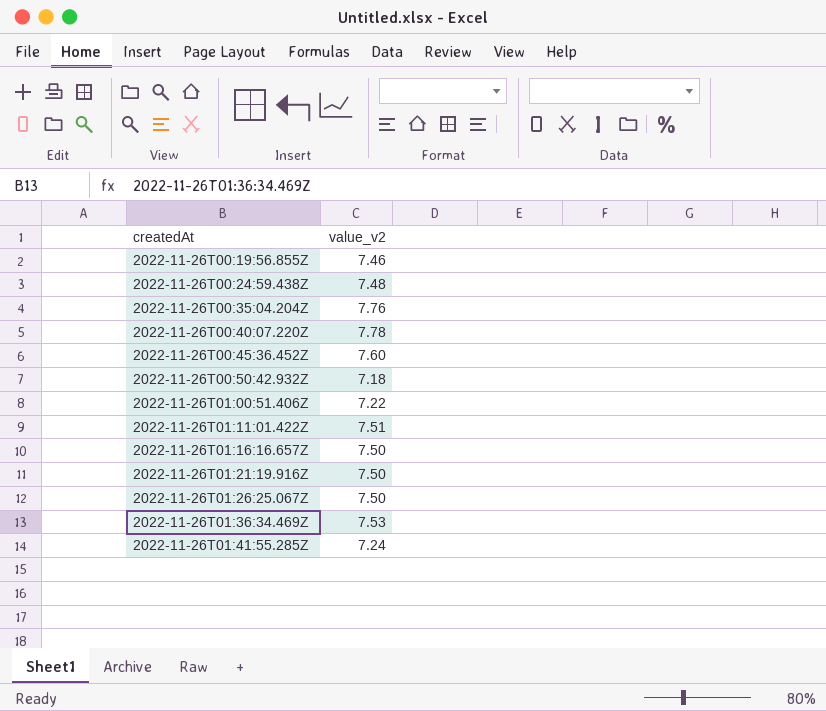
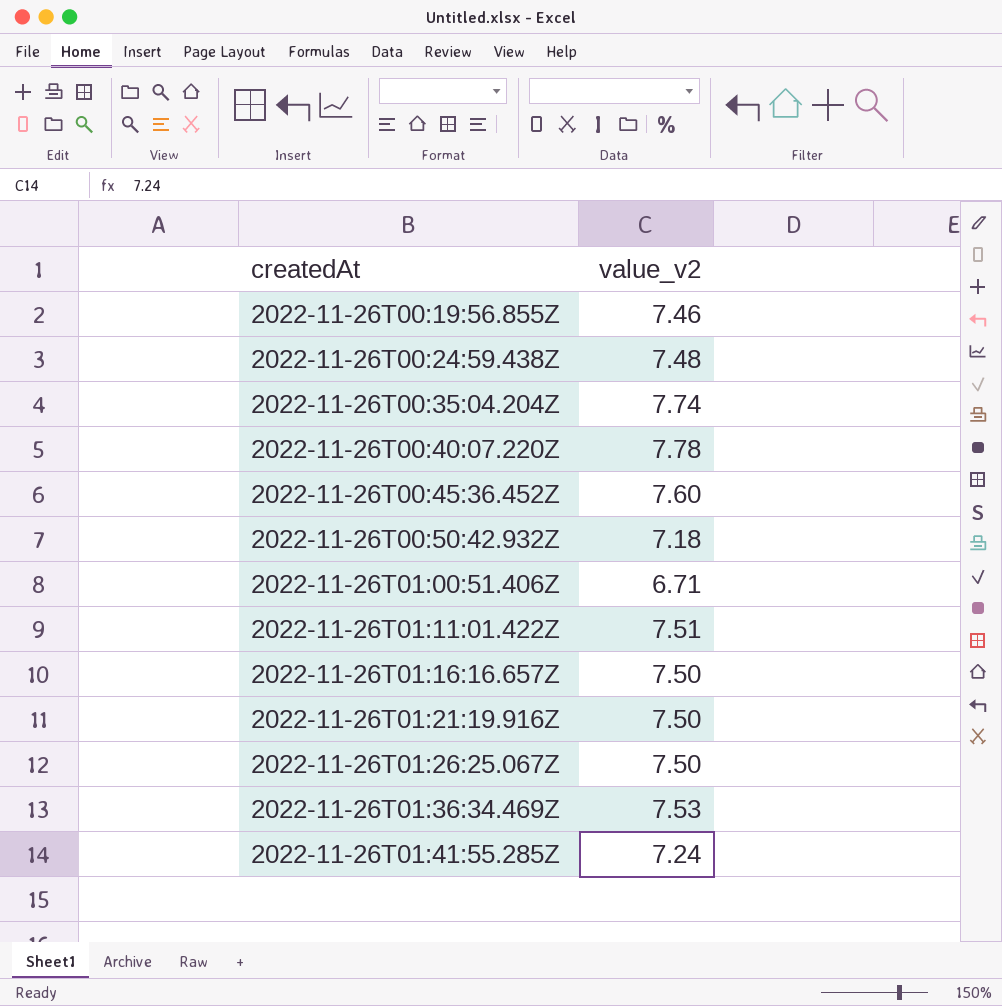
2022-11-26T00:35:04.204Z | value_v2: 7.76 -> 7.74
2022-11-26T01:00:51.406Z | value_v2: 7.22 -> 6.71

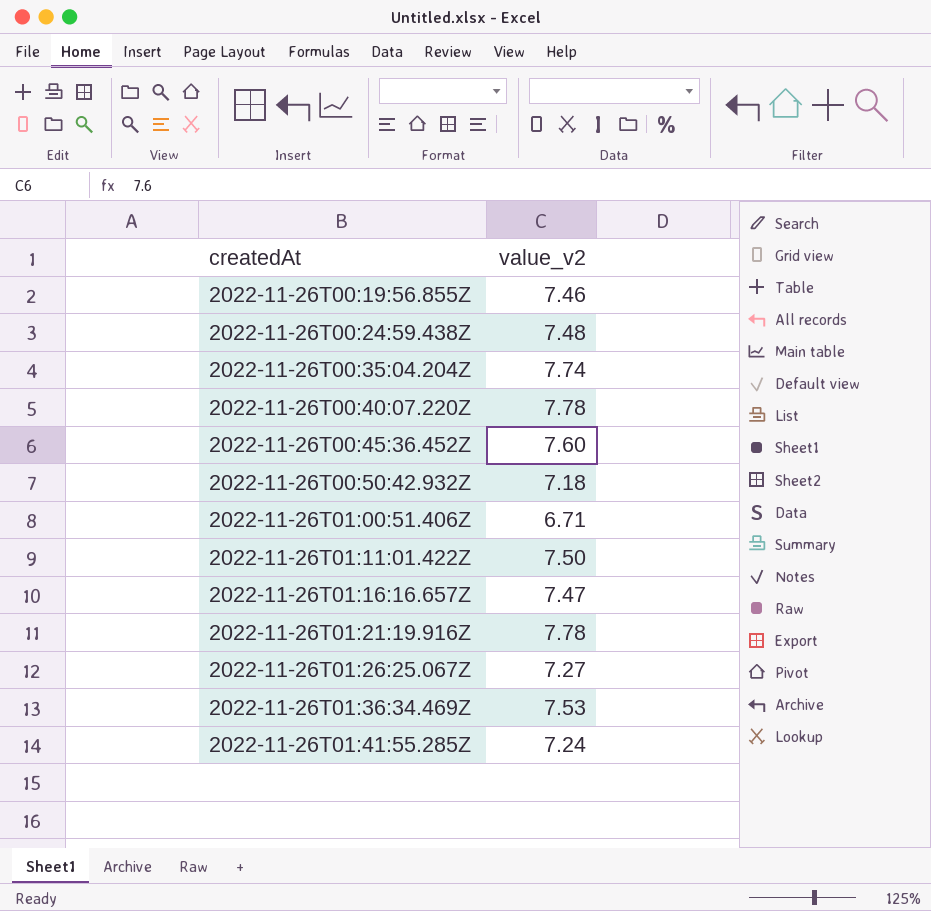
2022-11-26T01:11:01.422Z | value_v2: 7.51 -> 7.50
2022-11-26T01:16:16.657Z | value_v2: 7.50 -> 7.47
2022-11-26T01:21:19.916Z | value_v2: 7.50 -> 7.78
2022-11-26T01:26:25.067Z | value_v2: 7.50 -> 7.27

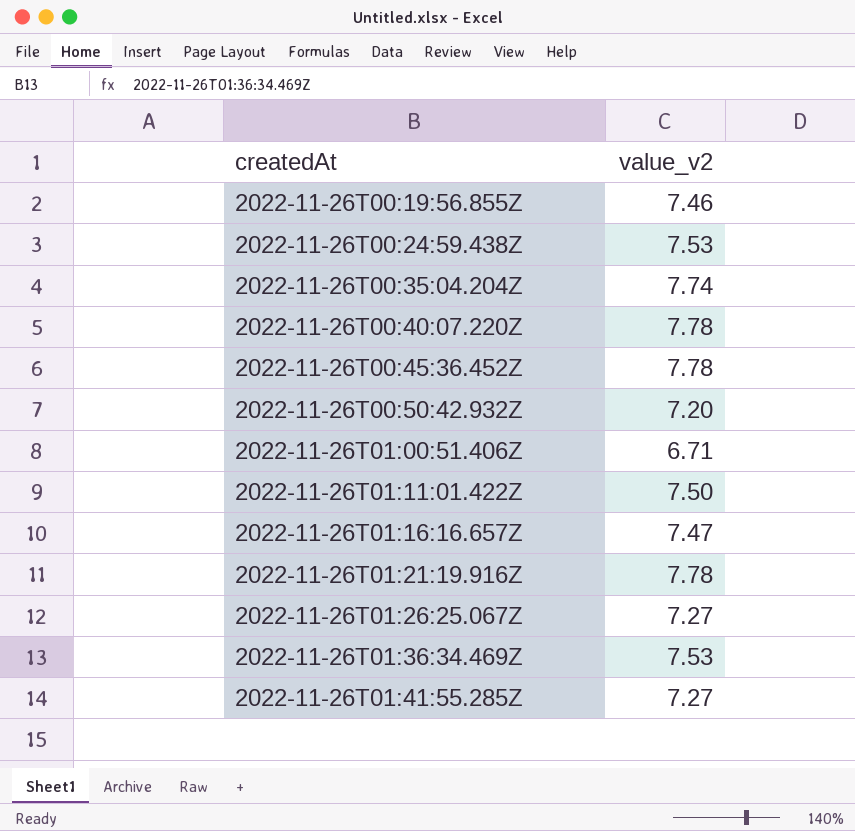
2022-11-26T00:24:59.438Z | value_v2: 7.48 -> 7.53
2022-11-26T00:45:36.452Z | value_v2: 7.60 -> 7.78
2022-11-26T00:50:42.932Z | value_v2: 7.18 -> 7.20
2022-11-26T01:41:55.285Z | value_v2: 7.24 -> 7.27

